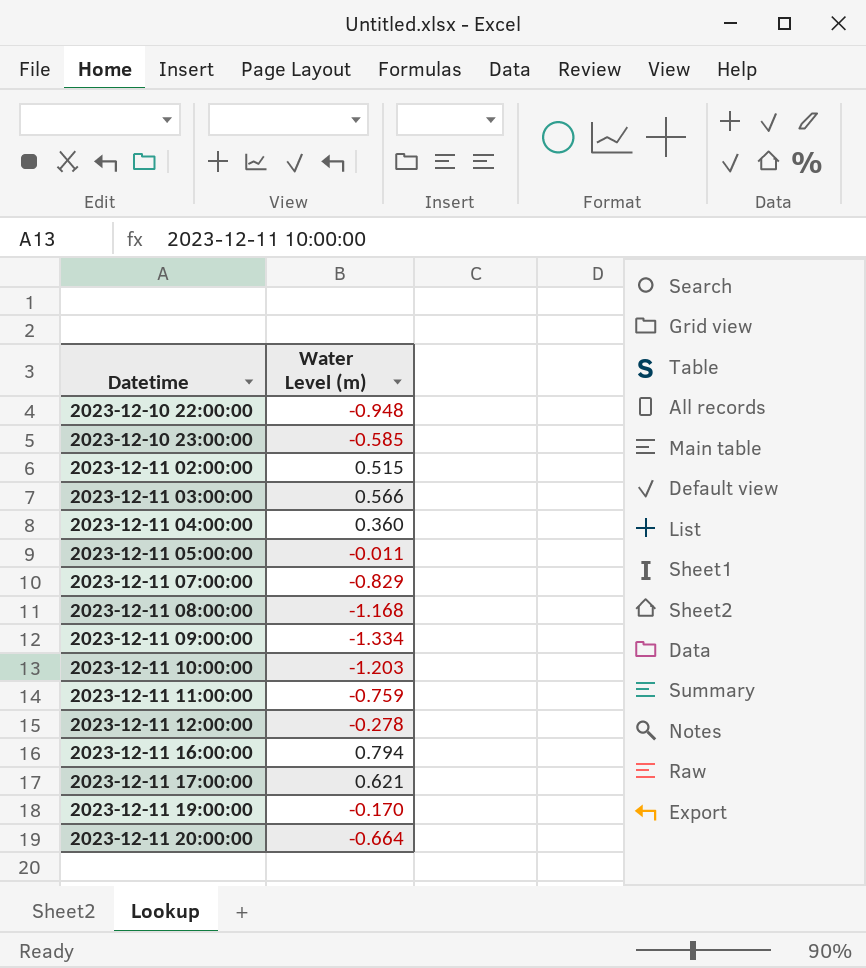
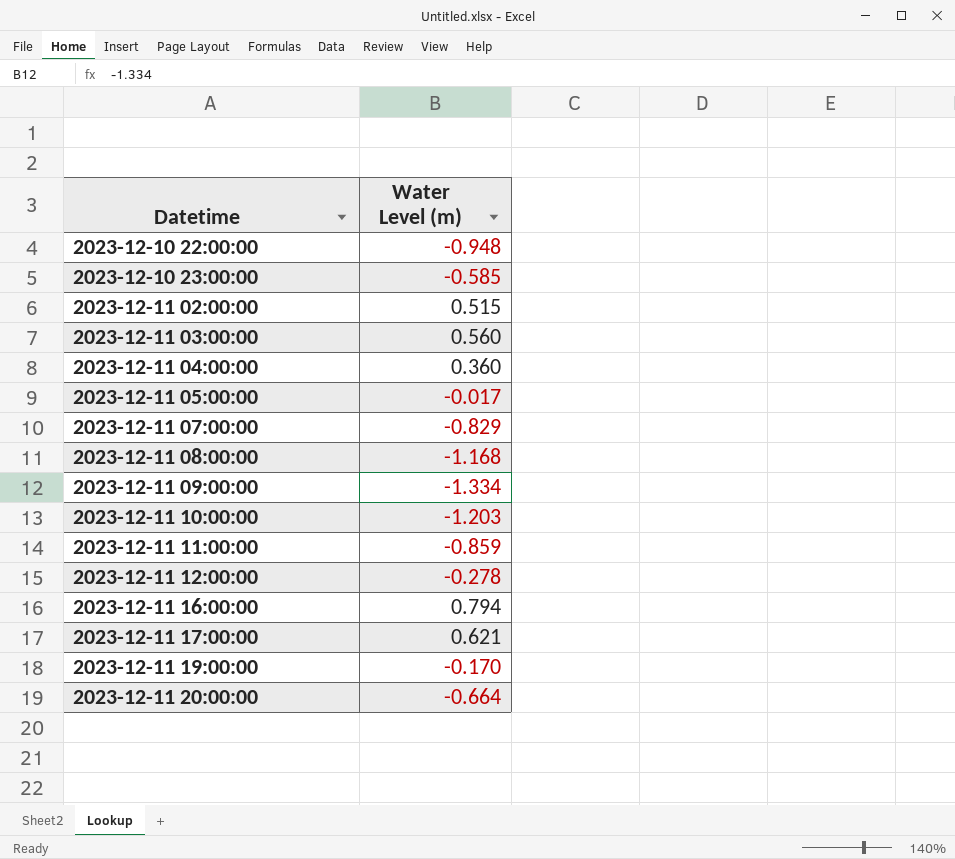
2023-12-11 03:00:00 | Water Level (m): 0.566 -> 0.560
2023-12-11 05:00:00 | Water Level (m): -0.011 -> -0.017
2023-12-11 11:00:00 | Water Level (m): -0.759 -> -0.859

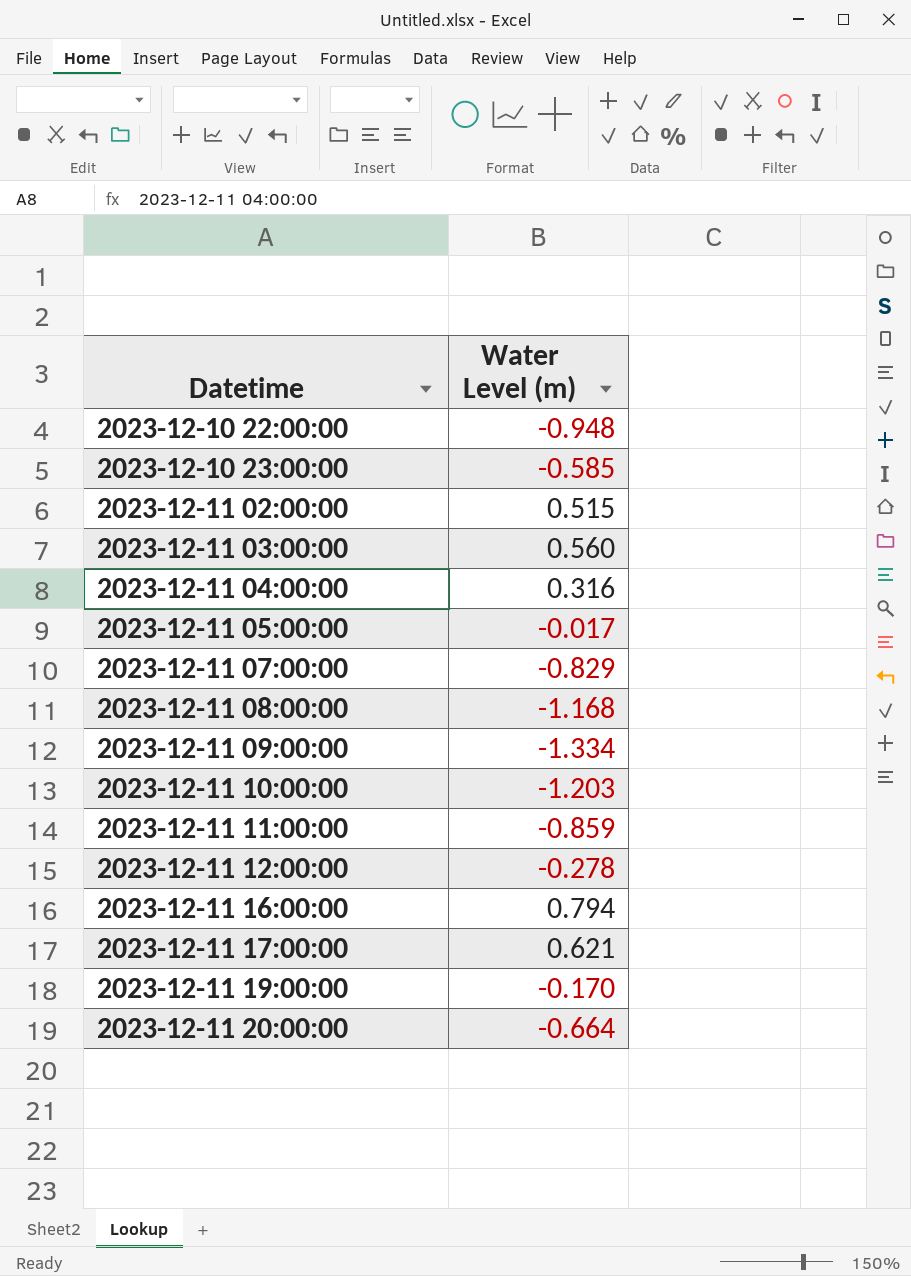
2023-12-11 04:00:00 | Water Level (m): 0.360 -> 0.316

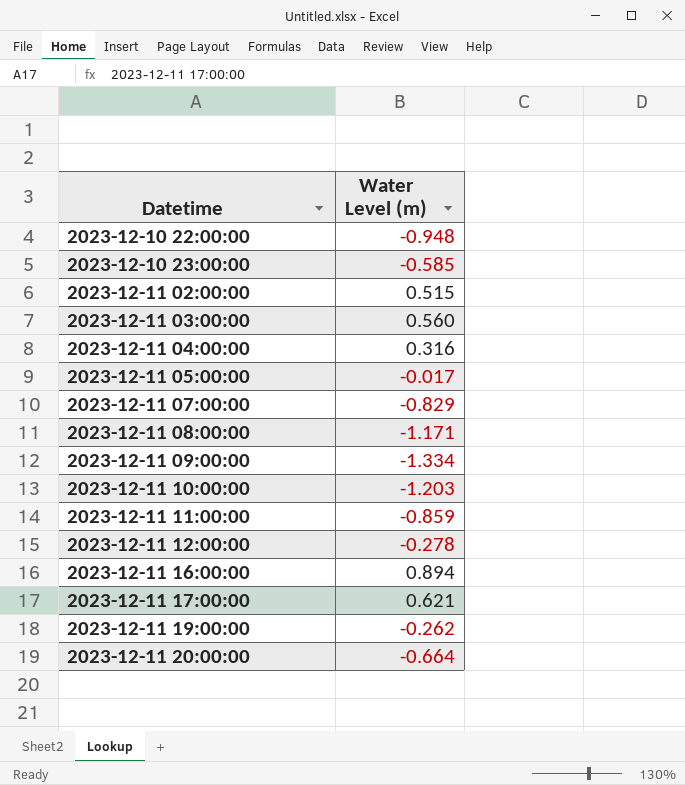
2023-12-11 08:00:00 | Water Level (m): -1.168 -> -1.171
2023-12-11 16:00:00 | Water Level (m): 0.794 -> 0.894
2023-12-11 19:00:00 | Water Level (m): -0.170 -> -0.262

